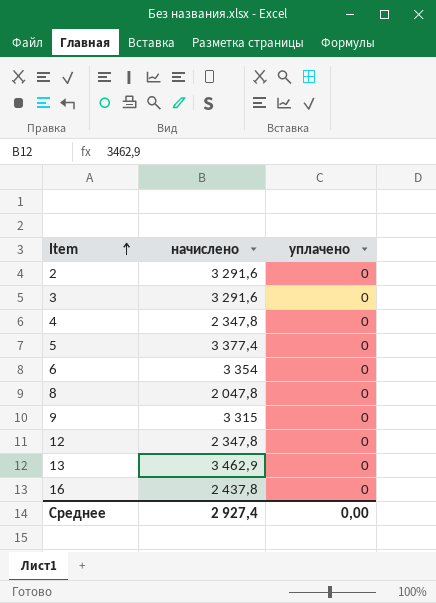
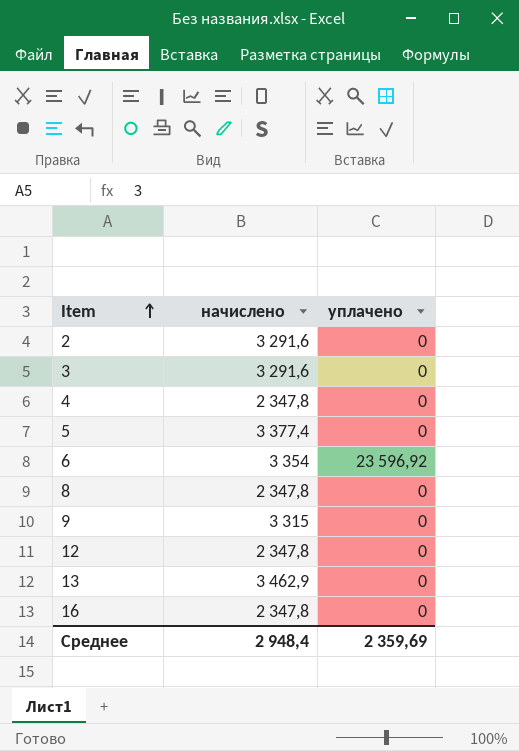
6 | уплачено: 0 -> 23 596,92
8 | начислено: 2 047,8 -> 2 347,8
16 | начислено: 2 437,8 -> 2 347,8
Среднее | начислено: 2 927,4 -> 2 948,4
Среднее | уплачено: 0,00 -> 2 359,69

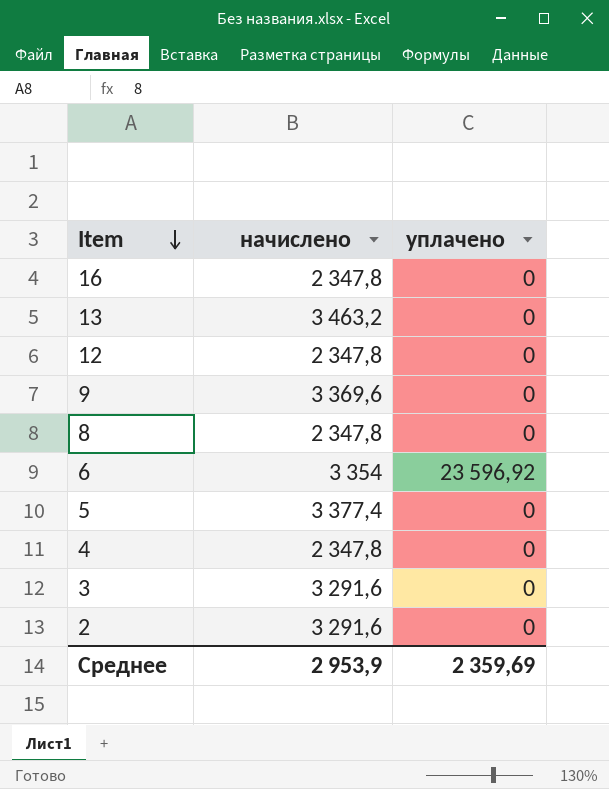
row order: Item ascending -> Item descending
13 | начислено: 3 462,9 -> 3 463,2
9 | начислено: 3 315 -> 3 369,6
Среднее | начислено: 2 948,4 -> 2 953,9

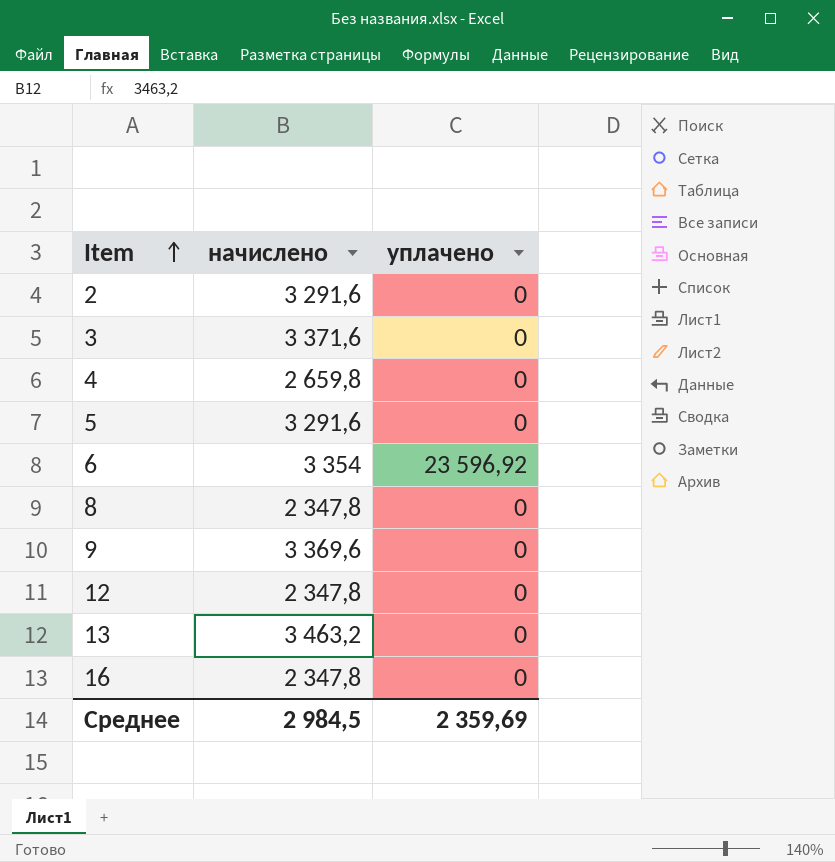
row order: Item descending -> Item ascending
3 | начислено: 3 291,6 -> 3 371,6
4 | начислено: 2 347,8 -> 2 659,8
5 | начислено: 3 377,4 -> 3 291,6
Среднее | начислено: 2 953,9 -> 2 984,5

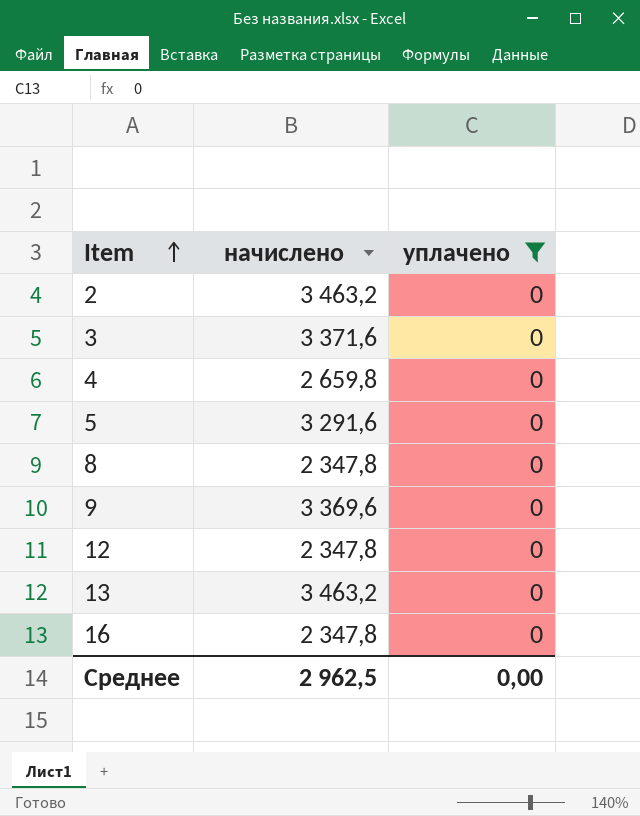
filter: none -> уплачено = 0
2 | начислено: 3 291,6 -> 3 463,2
Среднее | начислено: 2 984,5 -> 2 962,5
Среднее | уплачено: 2 359,69 -> 0,00

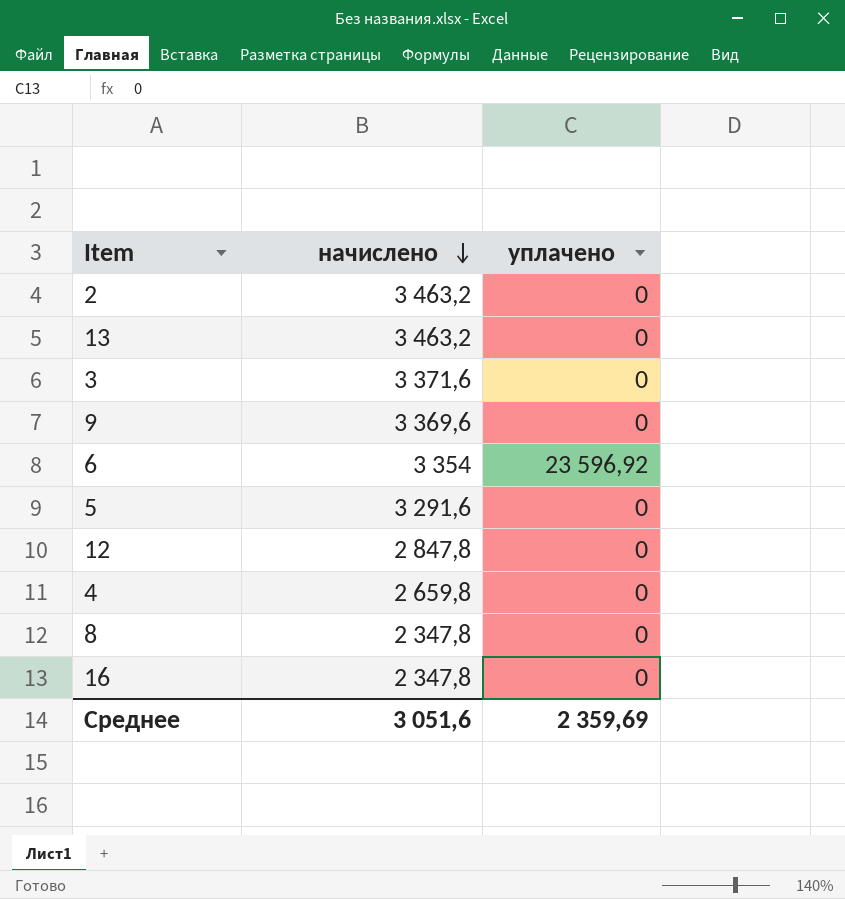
filter: уплачено = 0 -> none
row order: Item ascending -> начислено descending
12 | начислено: 2 347,8 -> 2 847,8
Среднее | начислено: 2 962,5 -> 3 051,6
Среднее | уплачено: 0,00 -> 2 359,69

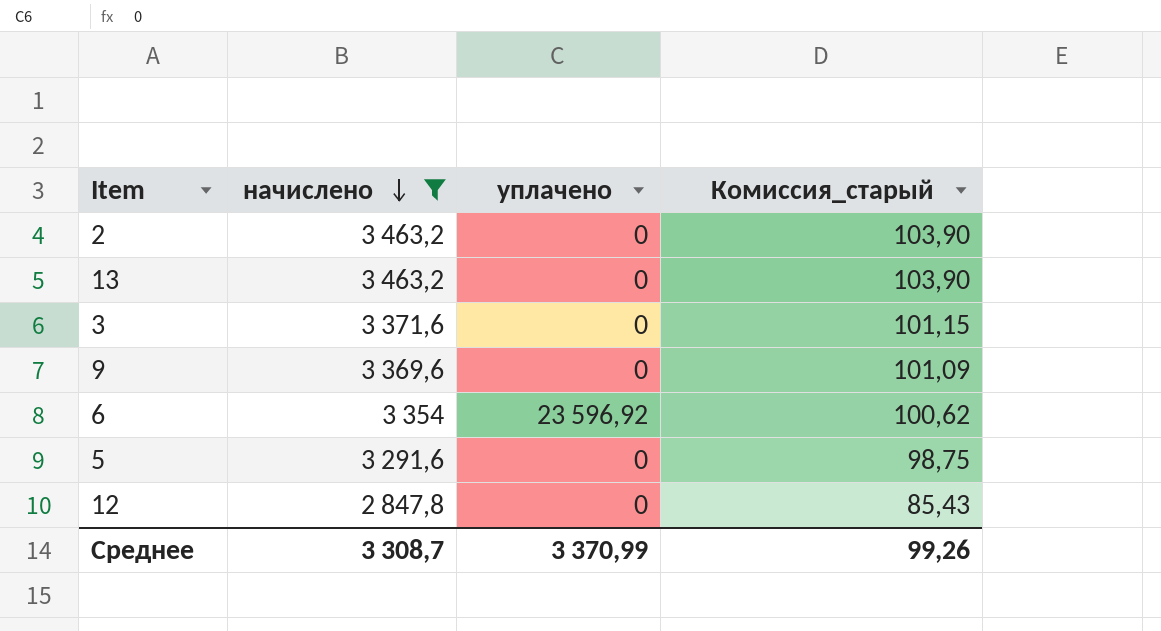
filter: none -> начислено >= 2 847,8
column Комиссия_старый | formula: none -> [начислено] * 0,03
Среднее | начислено: 3 051,6 -> 3 308,7
Среднее | уплачено: 2 359,69 -> 3 370,99

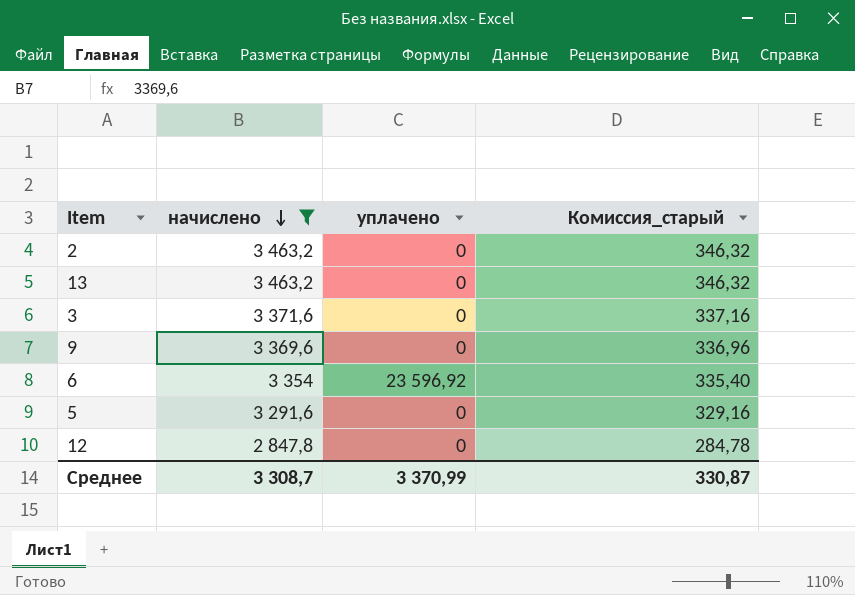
column Комиссия_старый | formula: [начислено] * 0,03 -> [начислено] * 0,1
Среднее | Комиссия_старый: 99,26 -> 330,87

